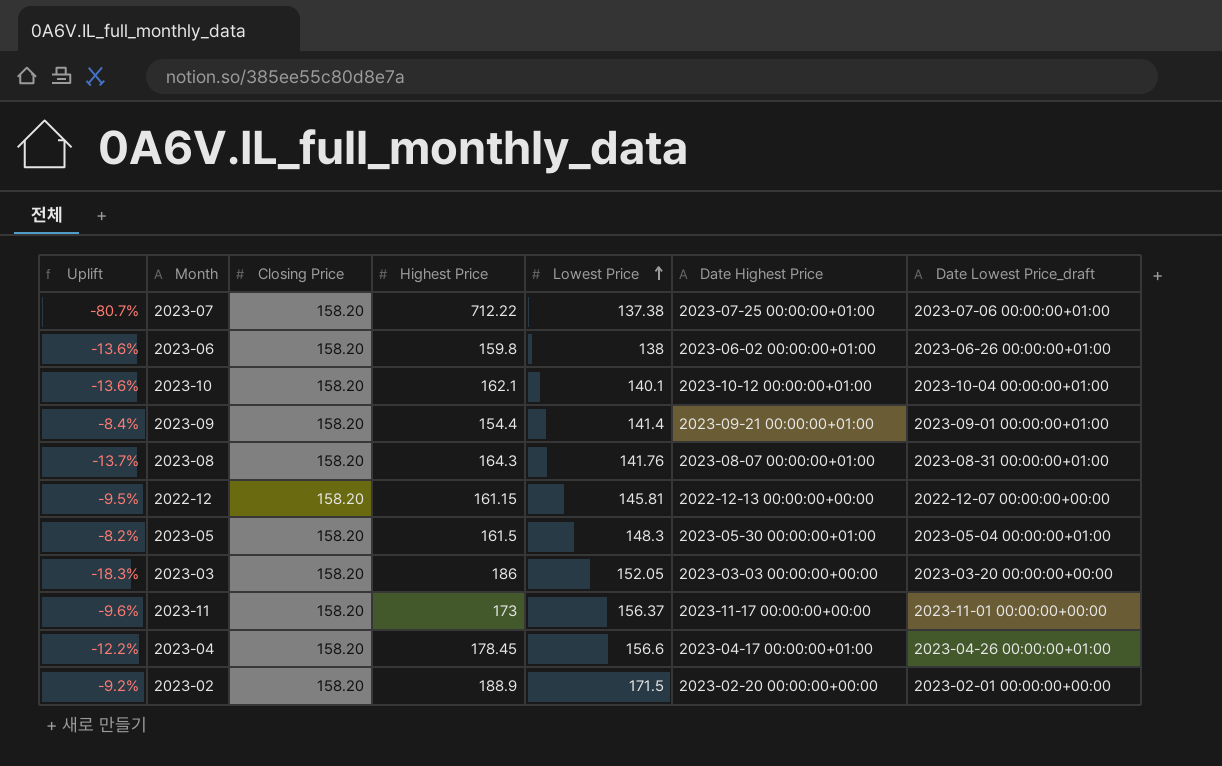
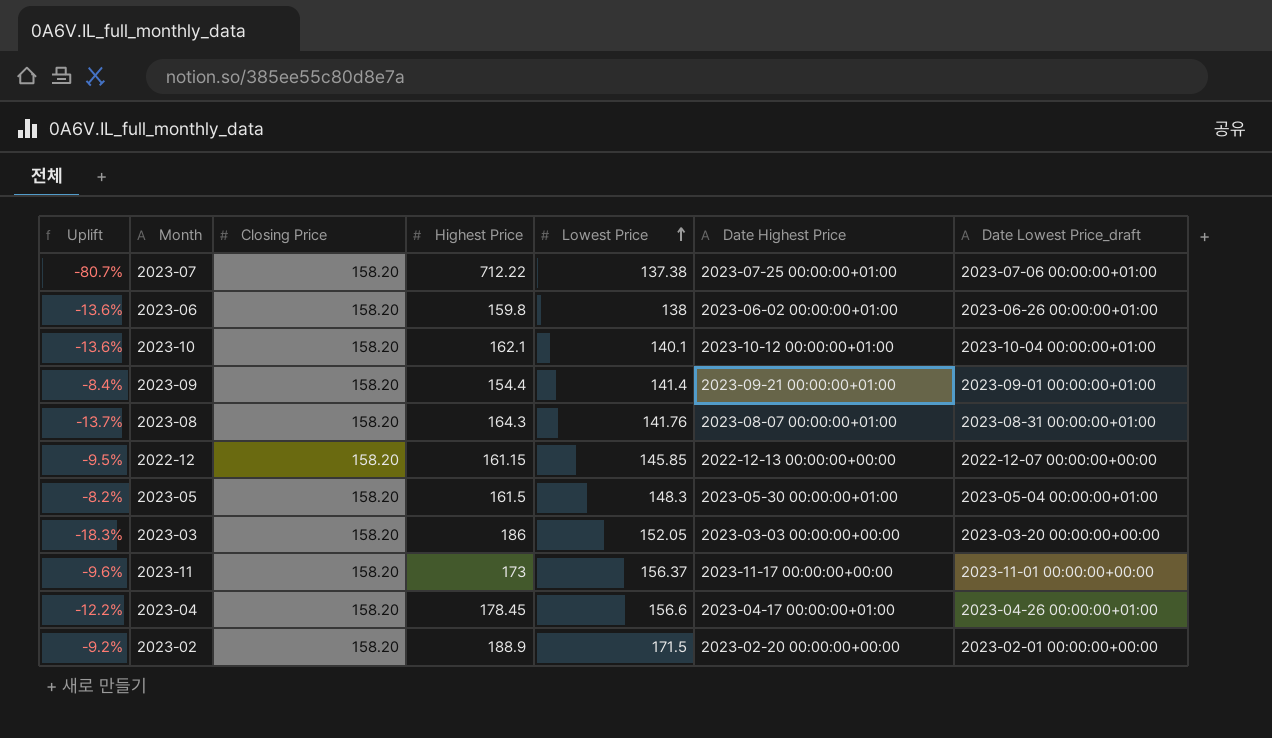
2022-12 | Lowest Price: 145.81 -> 145.85

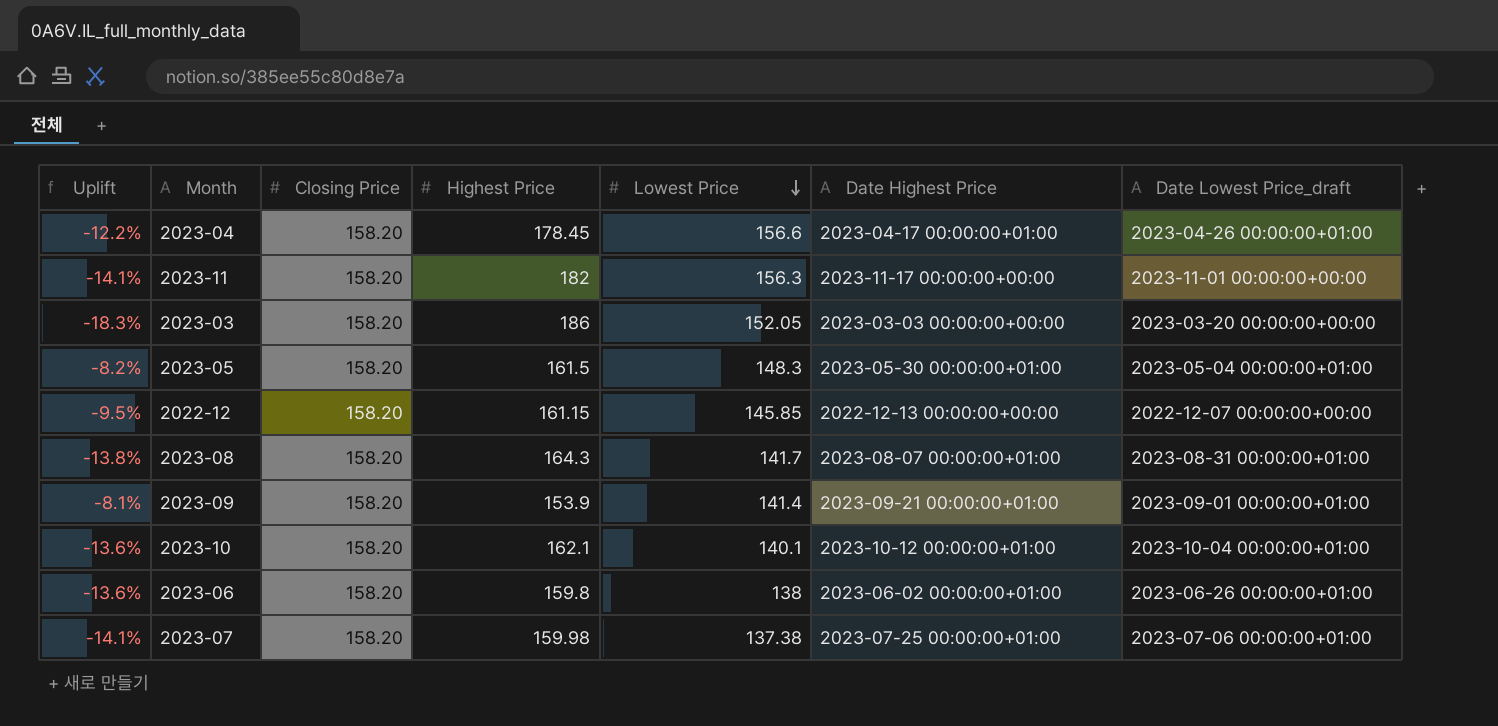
row order: Lowest Price ascending -> Lowest Price descending
row 2023-02: -9.2% | 158.20 | 188.9 | 171.5 | 2023-02-20 00:00:00+00:00 | 2023-02-01 00:00:00+00:00 -> none
2023-11 | Uplift: -9.6% -> -14.1%
2023-11 | Highest Price: 173 -> 182
2023-11 | Lowest Price: 156.37 -> 156.3
2023-08 | Uplift: -13.7% -> -13.8%
2023-08 | Lowest Price: 141.76 -> 141.7
2023-09 | Uplift: -8.4% -> -8.1%
2023-09 | Highest Price: 154.4 -> 153.9
2023-07 | Uplift: -80.7% -> -14.1%
2023-07 | Highest Price: 712.22 -> 159.98

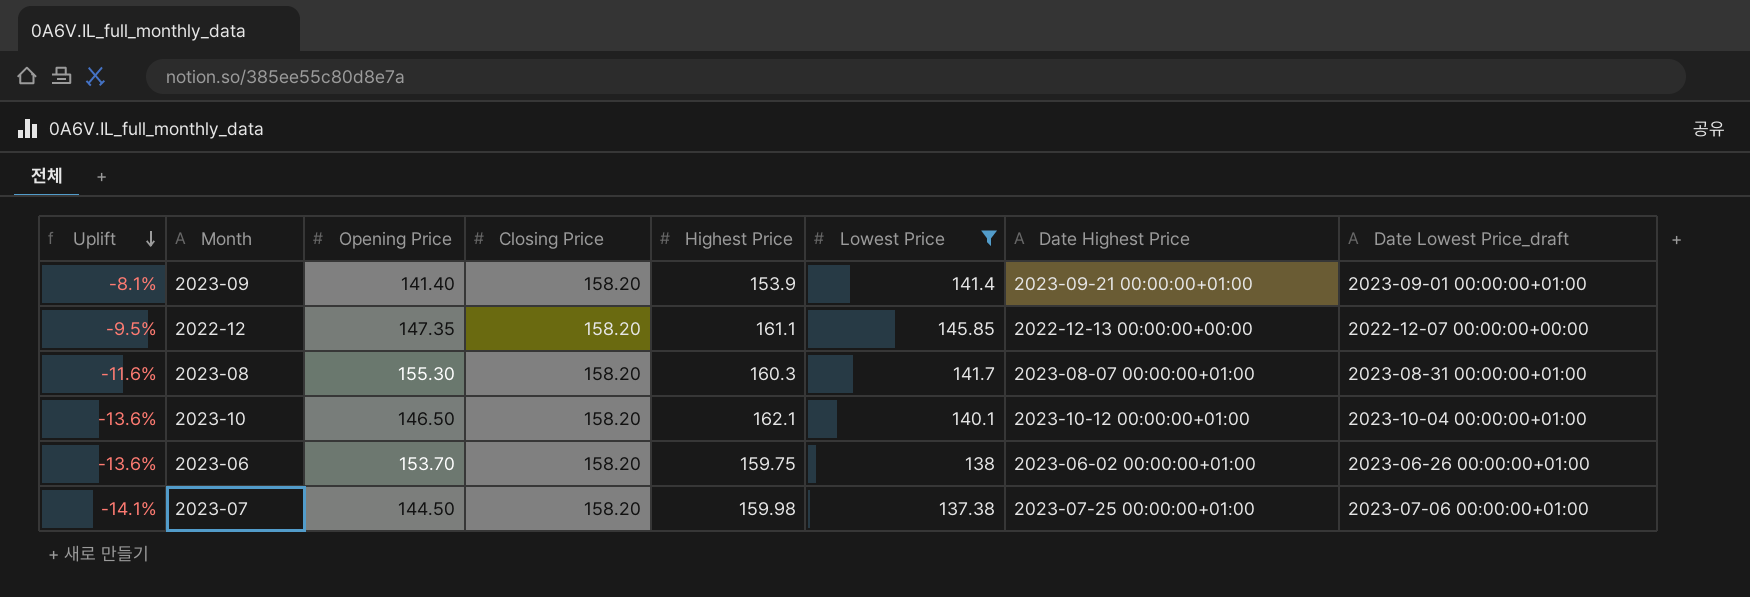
filter: none -> Lowest Price <= 145.85
row order: Lowest Price descending -> Uplift descending
column Opening Price | position: none -> 3
2022-12 | Highest Price: 161.15 -> 161.1
2023-08 | Uplift: -13.8% -> -11.6%
2023-08 | Highest Price: 164.3 -> 160.3
2023-06 | Highest Price: 159.8 -> 159.75

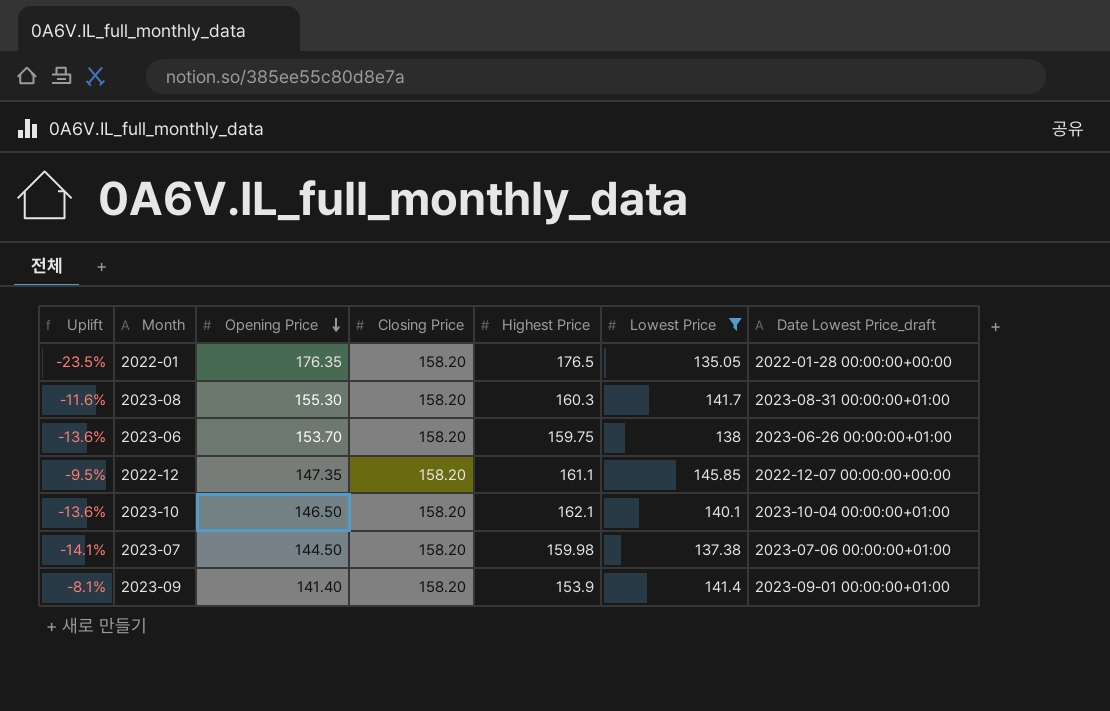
row order: Uplift descending -> Opening Price descending
column Date Highest Price | position: 7 -> none
row 2022-01: none -> -23.5% | 176.35 | 158.20 | 176.5 | 135.05 | 2022-01-28 00:00:00+00:00

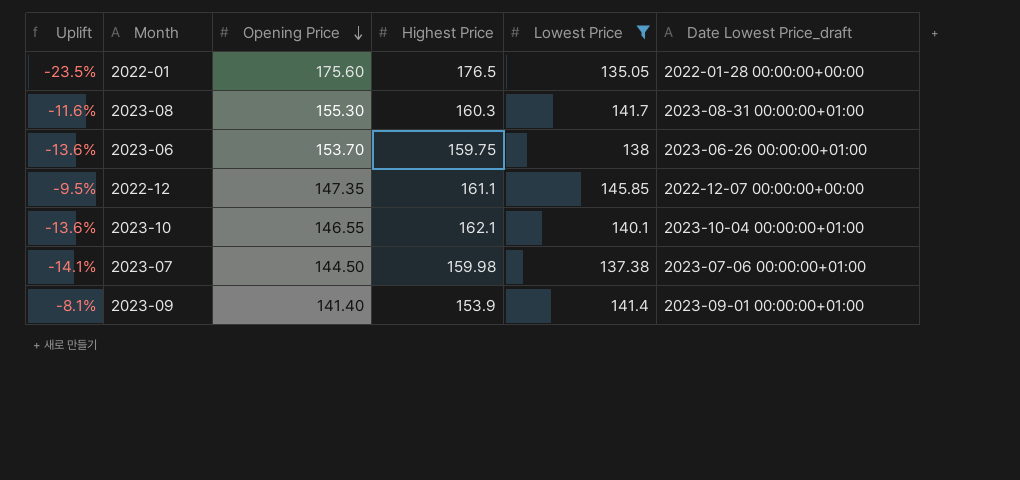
column Closing Price | position: 4 -> none
2022-01 | Opening Price: 176.35 -> 175.60
2023-10 | Opening Price: 146.50 -> 146.55

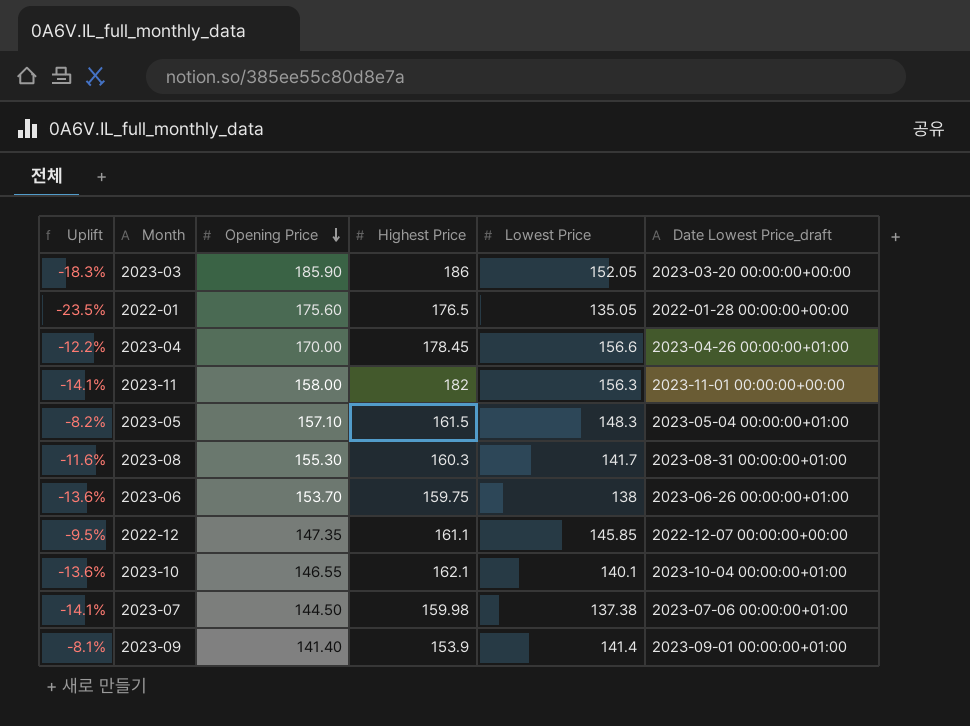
filter: Lowest Price <= 145.85 -> none

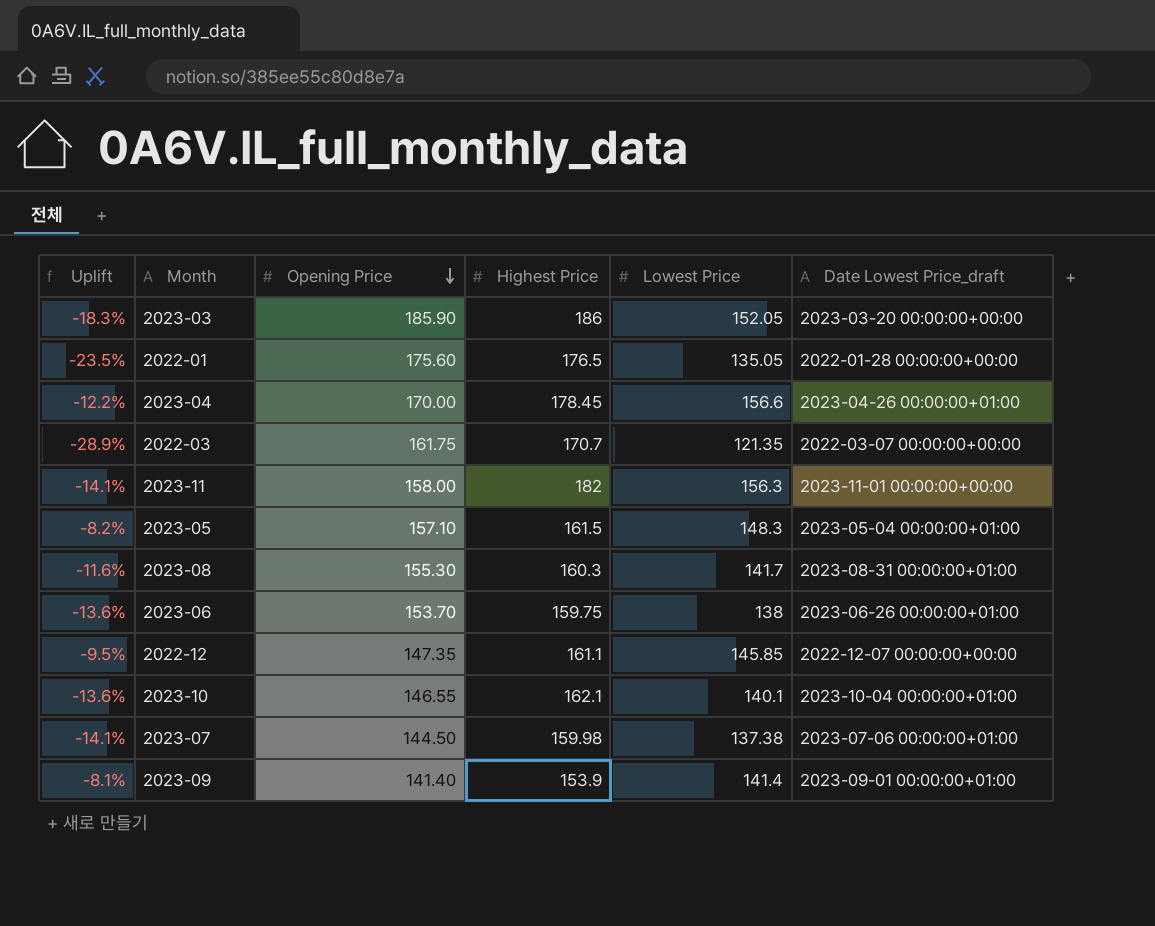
row 2022-03: none -> -28.9% | 161.75 | 170.7 | 121.35 | 2022-03-07 00:00:00+00:00

